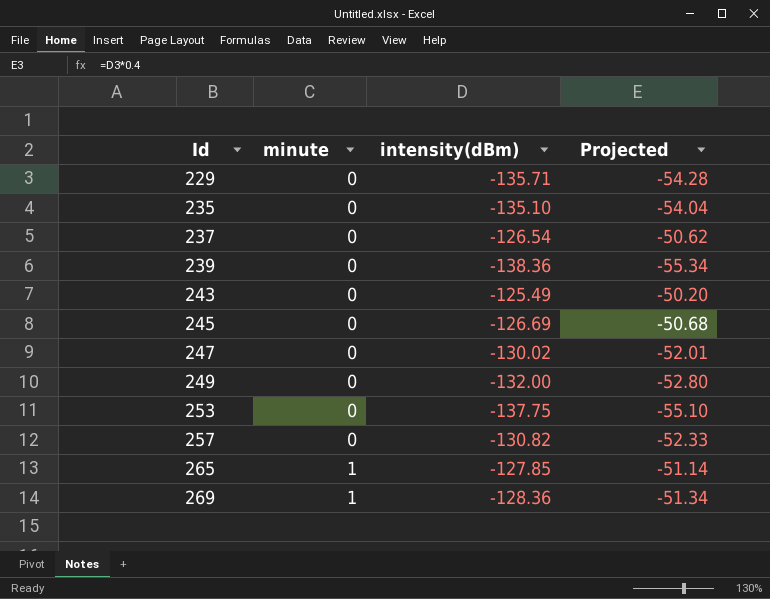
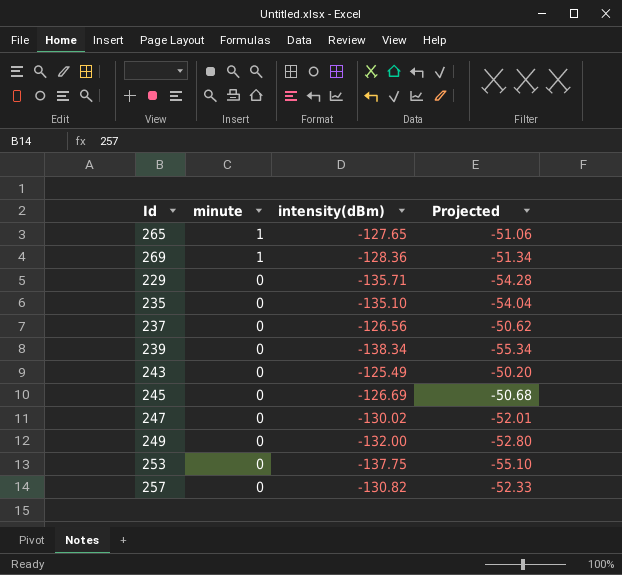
row order: Id ascending -> minute descending
265 | intensity(dBm): -127.85 -> -127.65
265 | Projected: -51.14 -> -51.06
237 | intensity(dBm): -126.54 -> -126.56
239 | intensity(dBm): -138.36 -> -138.34

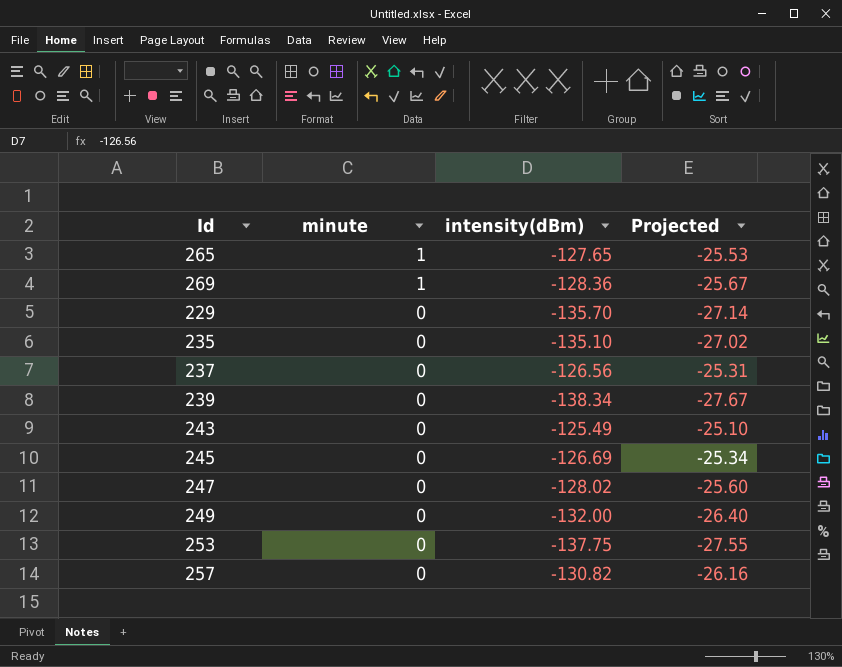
column Projected | formula: [intensity(dBm)] * 0.4 -> [intensity(dBm)] * 0.2
229 | intensity(dBm): -135.71 -> -135.70
247 | intensity(dBm): -130.02 -> -128.02

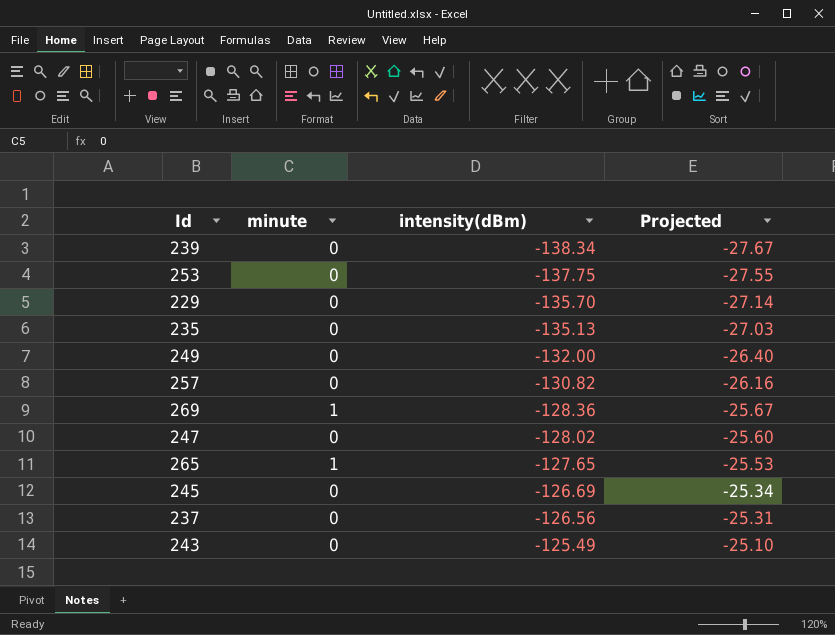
row order: minute descending -> intensity(dBm) ascending
235 | intensity(dBm): -135.10 -> -135.13
235 | Projected: -27.02 -> -27.03

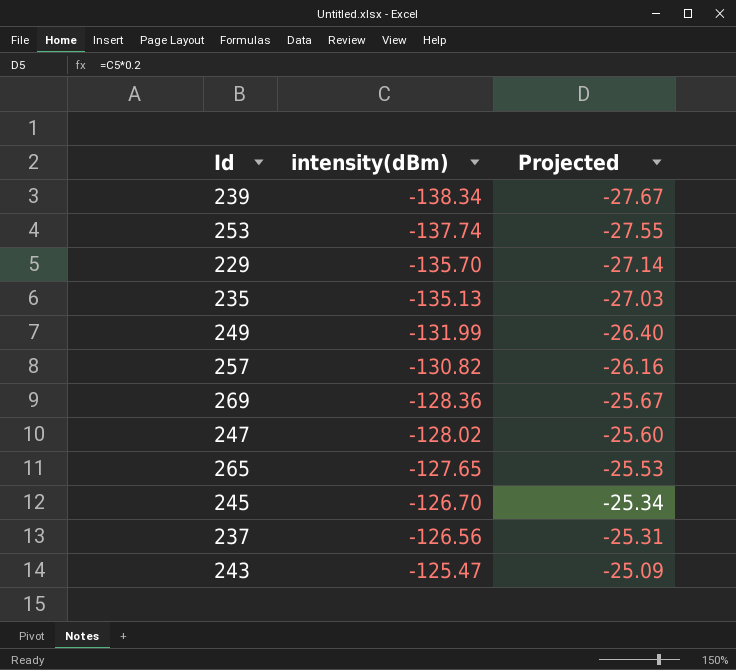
column minute | position: 2 -> none
253 | intensity(dBm): -137.75 -> -137.74
249 | intensity(dBm): -132.00 -> -131.99
245 | intensity(dBm): -126.69 -> -126.70
243 | intensity(dBm): -125.49 -> -125.47
243 | Projected: -25.10 -> -25.09

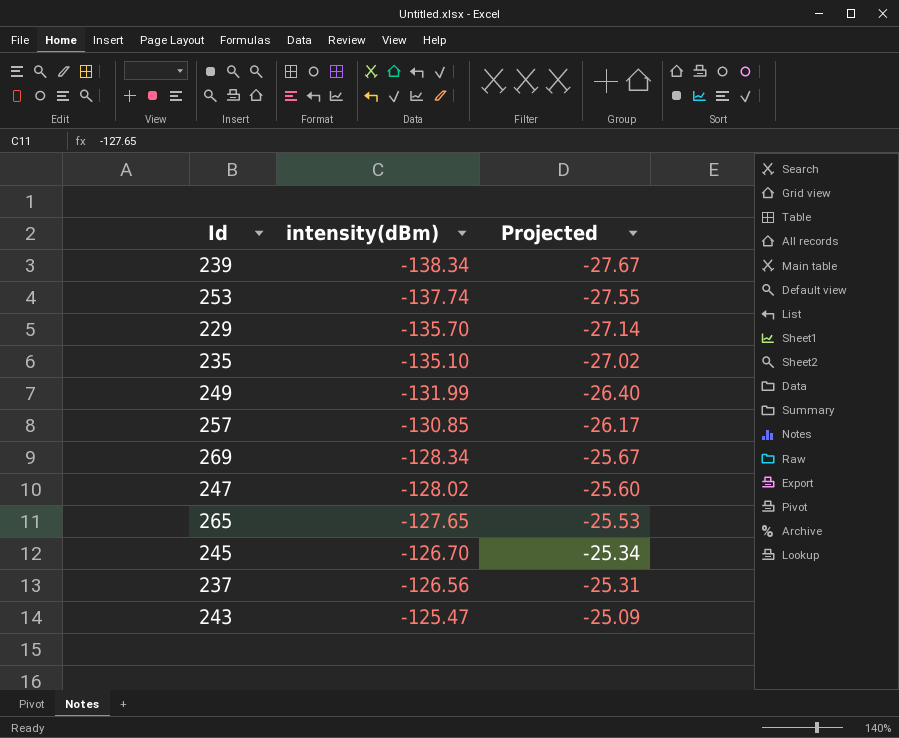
235 | intensity(dBm): -135.13 -> -135.10
235 | Projected: -27.03 -> -27.02
257 | intensity(dBm): -130.82 -> -130.85
257 | Projected: -26.16 -> -26.17
269 | intensity(dBm): -128.36 -> -128.34

